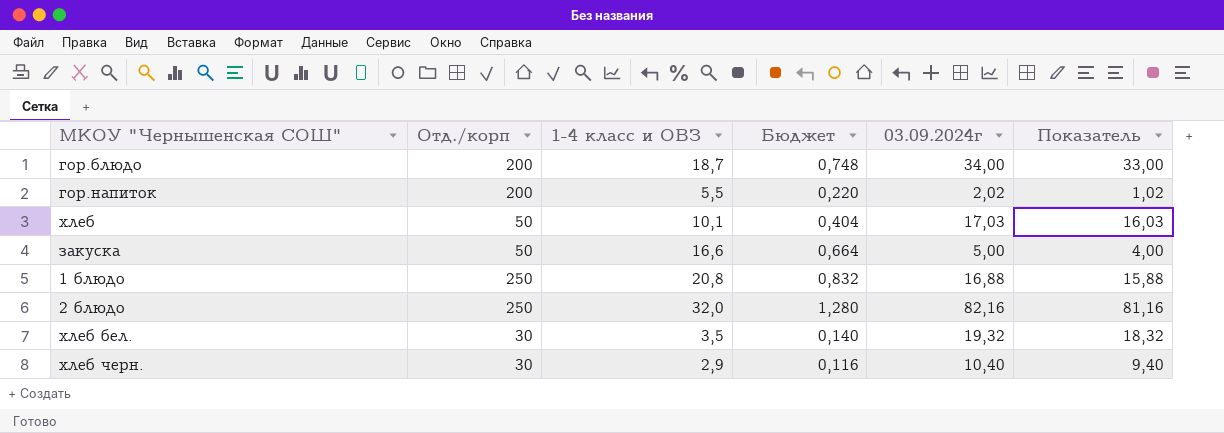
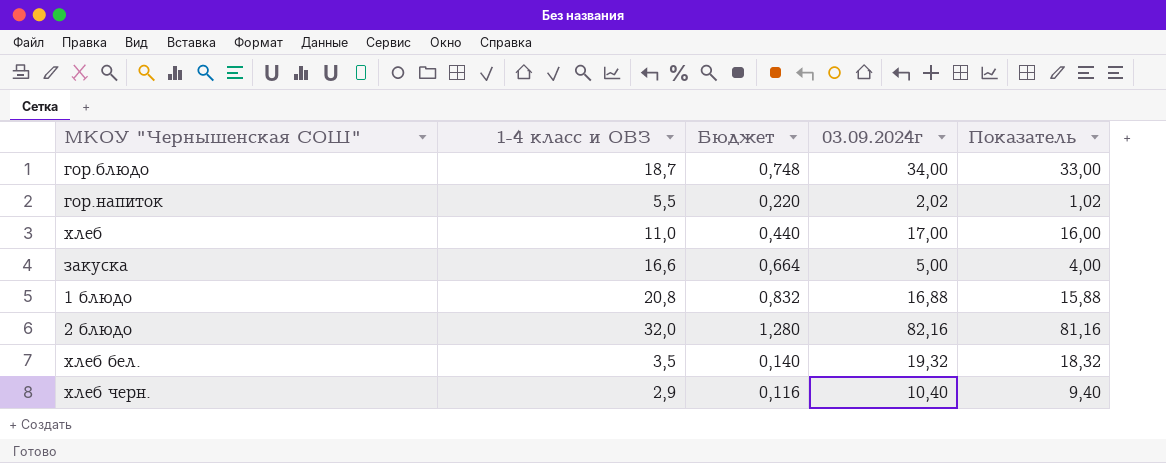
column Отд./корп | position: 2 -> none
хлеб | 1-4 класс и ОВЗ: 10,1 -> 11,0
хлеб | Бюджет: 0,404 -> 0,440
хлеб | 03.09.2024г: 17,03 -> 17,00
хлеб | Показатель: 16,03 -> 16,00

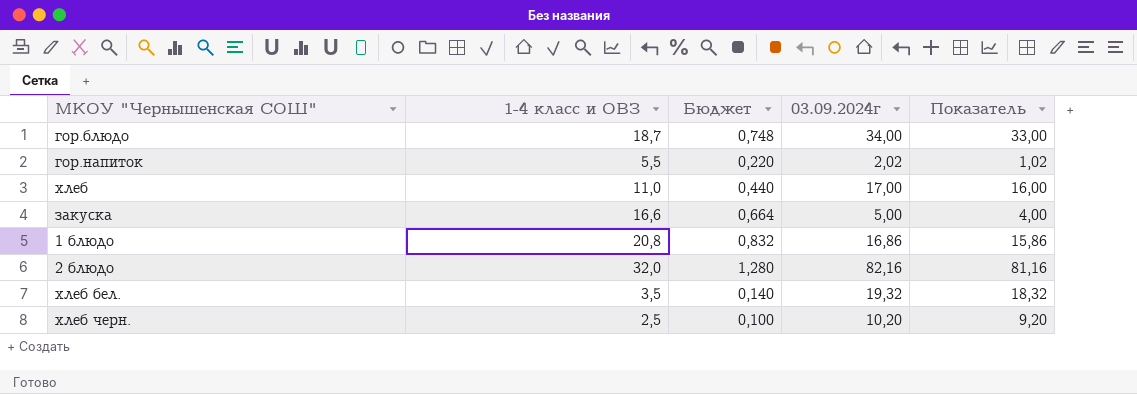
1 блюдо | 03.09.2024г: 16,88 -> 16,86
1 блюдо | Показатель: 15,88 -> 15,86
хлеб черн. | 1-4 класс и ОВЗ: 2,9 -> 2,5
хлеб черн. | Бюджет: 0,116 -> 0,100
хлеб черн. | 03.09.2024г: 10,40 -> 10,20
хлеб черн. | Показатель: 9,40 -> 9,20

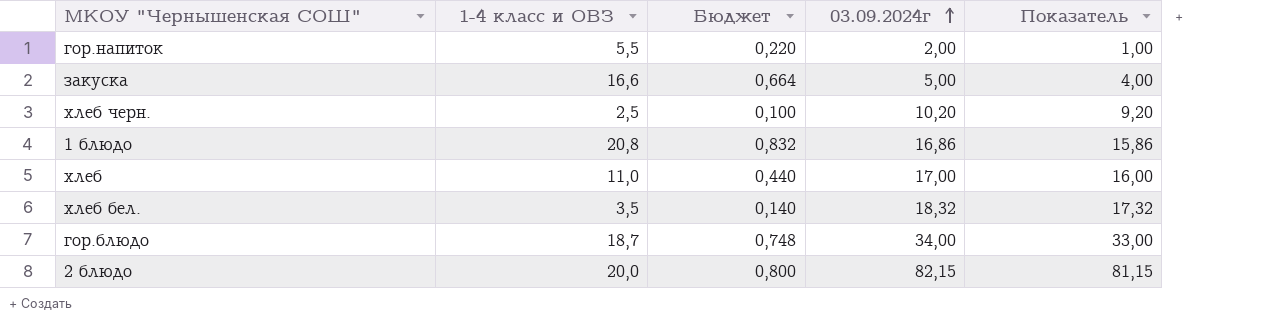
row order: none -> 03.09.2024г ascending
гор.напиток | 03.09.2024г: 2,02 -> 2,00
гор.напиток | Показатель: 1,02 -> 1,00
хлеб бел. | 03.09.2024г: 19,32 -> 18,32
хлеб бел. | Показатель: 18,32 -> 17,32
2 блюдо | 1-4 класс и ОВЗ: 32,0 -> 20,0
2 блюдо | Бюджет: 1,280 -> 0,800
2 блюдо | 03.09.2024г: 82,16 -> 82,15
2 блюдо | Показатель: 81,16 -> 81,15

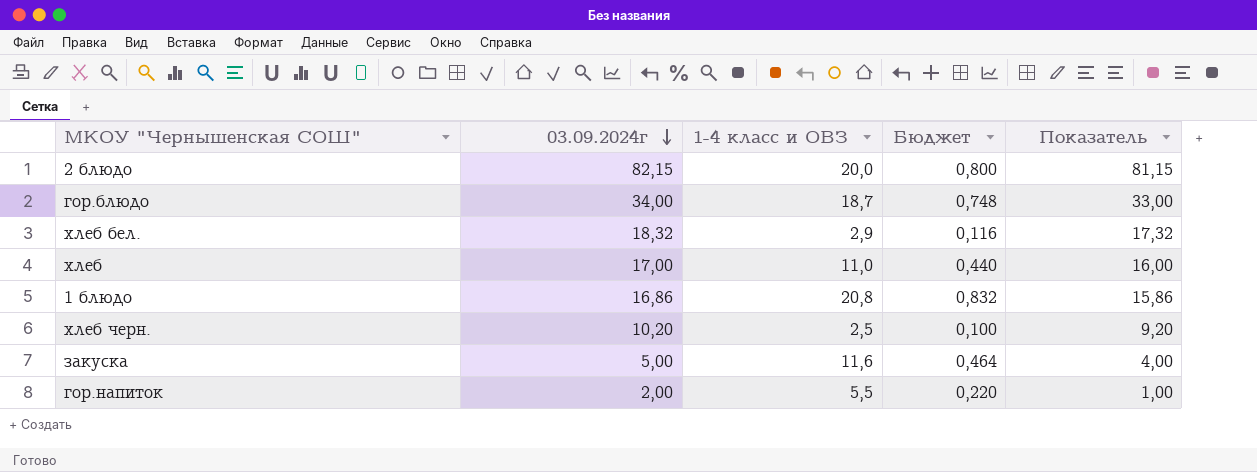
row order: 03.09.2024г ascending -> 03.09.2024г descending
column 03.09.2024г | position: 4 -> 2
хлеб бел. | 1-4 класс и ОВЗ: 3,5 -> 2,9
хлеб бел. | Бюджет: 0,140 -> 0,116
закуска | 1-4 класс и ОВЗ: 16,6 -> 11,6
закуска | Бюджет: 0,664 -> 0,464

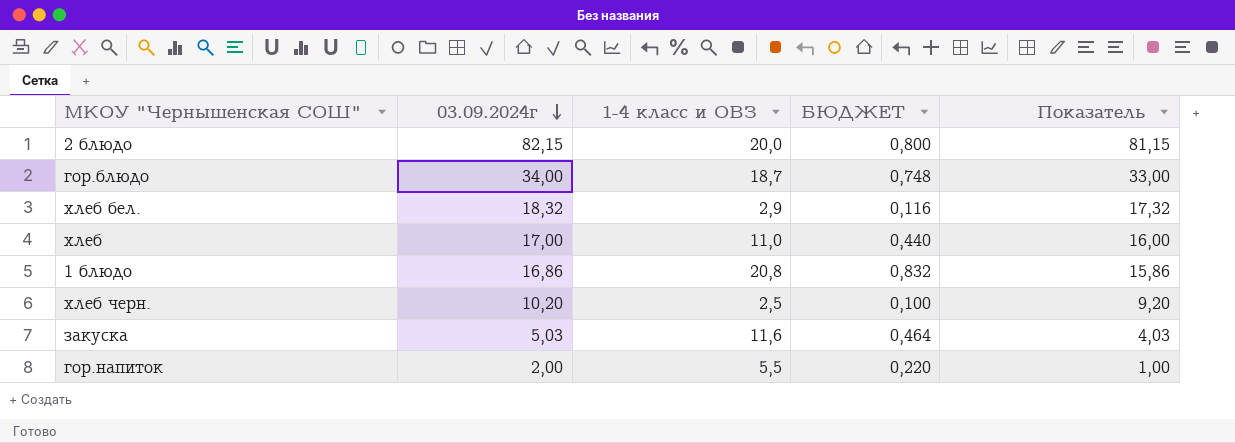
column name: Бюджет -> БЮДЖЕТ
закуска | 03.09.2024г: 5,00 -> 5,03
закуска | Показатель: 4,00 -> 4,03

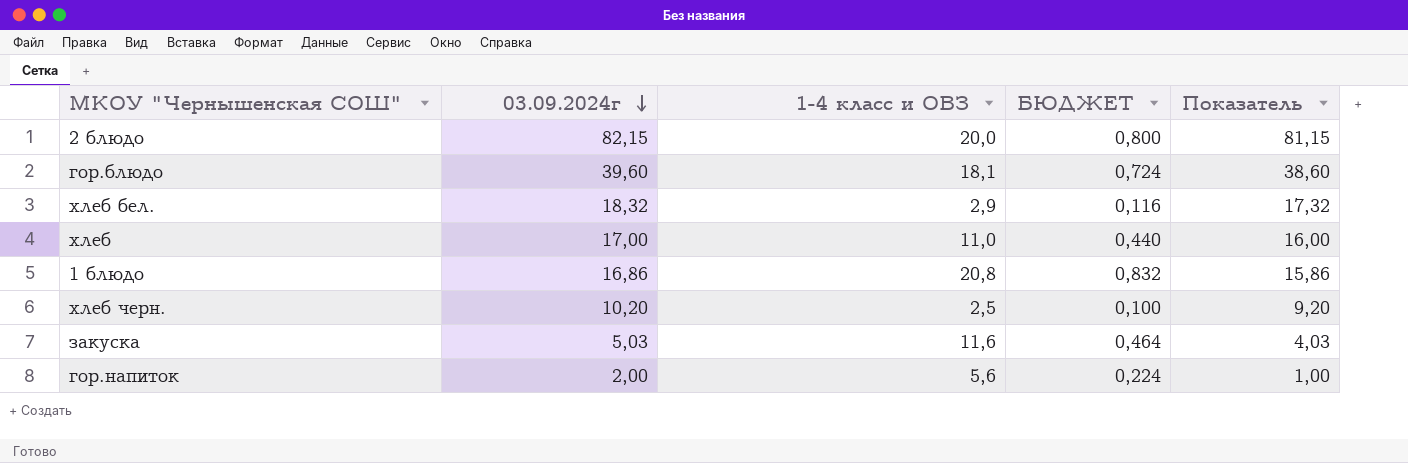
гор.блюдо | 03.09.2024г: 34,00 -> 39,60
гор.блюдо | 1-4 класс и ОВЗ: 18,7 -> 18,1
гор.блюдо | БЮДЖЕТ: 0,748 -> 0,724
гор.блюдо | Показатель: 33,00 -> 38,60
гор.напиток | 1-4 класс и ОВЗ: 5,5 -> 5,6
гор.напиток | БЮДЖЕТ: 0,220 -> 0,224

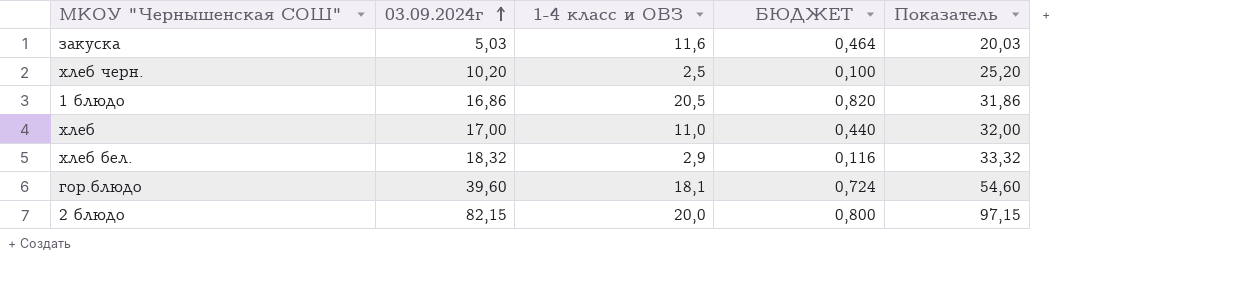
row order: 03.09.2024г descending -> 03.09.2024г ascending
column Показатель | formula: [03.09.2024г] - 1 -> [03.09.2024г] + 15
row гор.напиток: 2,00 | 5,6 | 0,224 | 1,00 -> none
1 блюдо | 1-4 класс и ОВЗ: 20,8 -> 20,5
1 блюдо | БЮДЖЕТ: 0,832 -> 0,820

